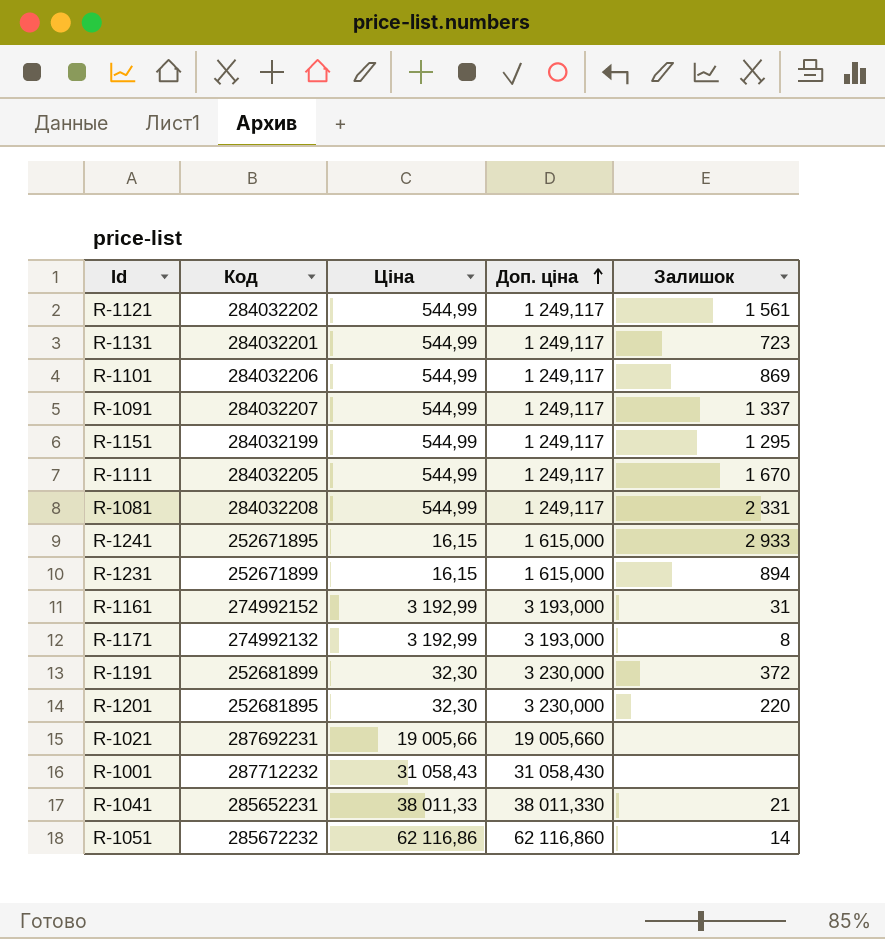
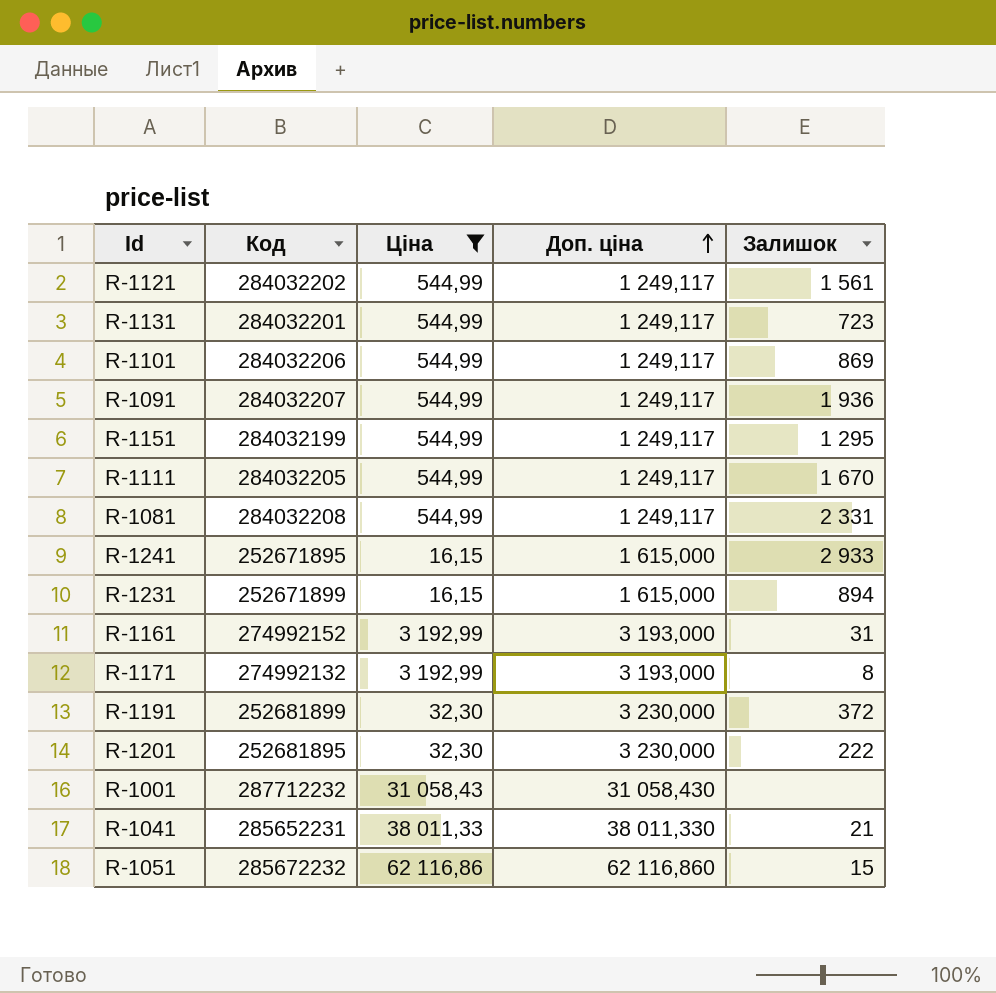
filter: none -> Ціна != 19 005,66
R-1091 | Залишок: 1 337 -> 1 936
R-1201 | Залишок: 220 -> 222
R-1051 | Залишок: 14 -> 15

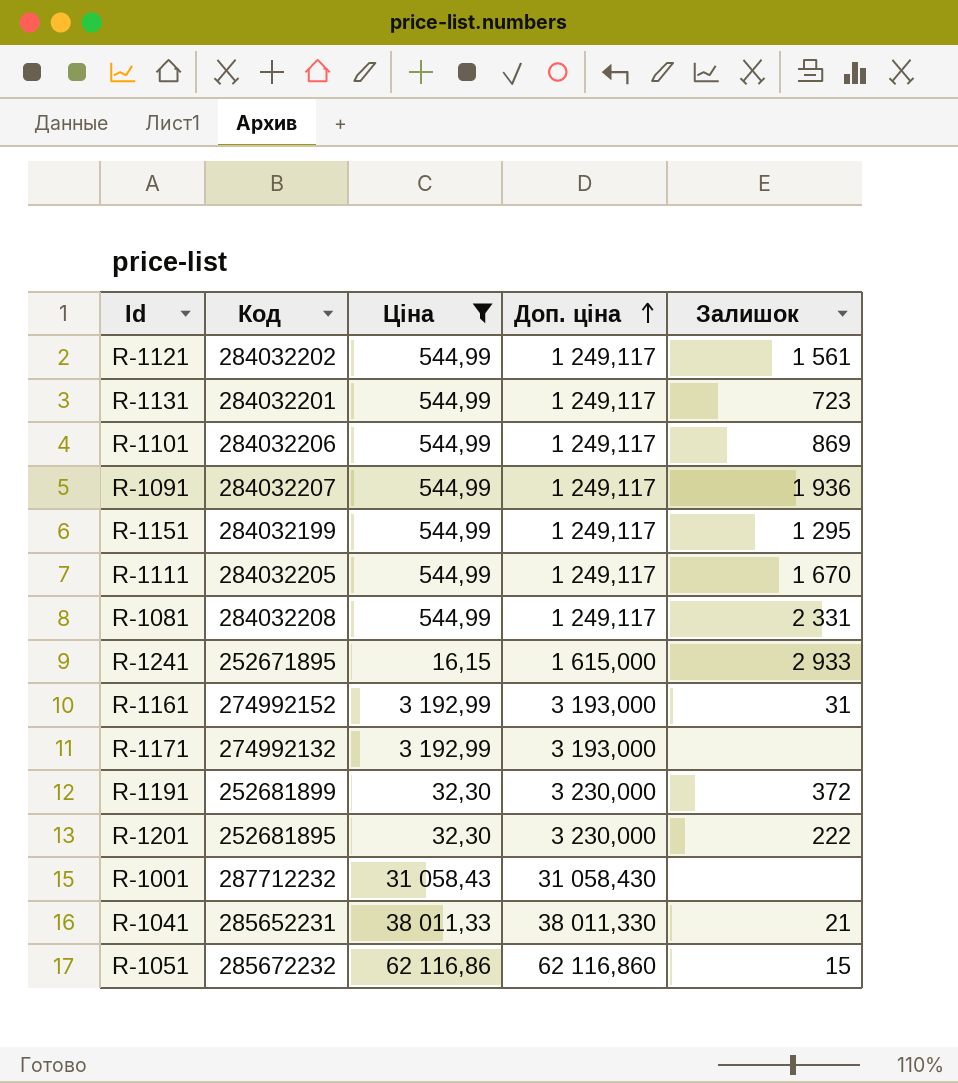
row R-1231: 252671899 | 16,15 | 1 615,000 | 894 -> none
R-1171 | Залишок: 8 -> none

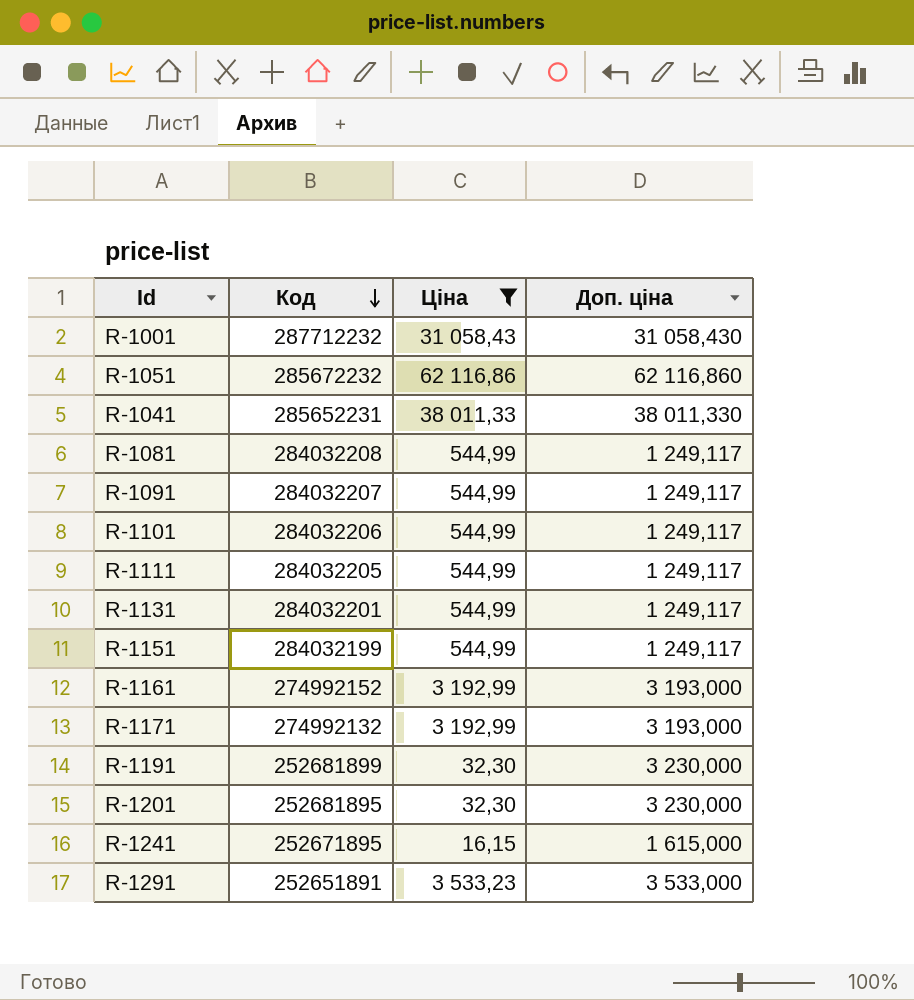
row order: Доп. ціна ascending -> Код descending
column Залишок | position: 5 -> none
row R-1121: 284032202 | 544,99 | 1 249,117 | 1 561 -> none
row R-1291: none -> 252651891 | 3 533,23 | 3 533,000

